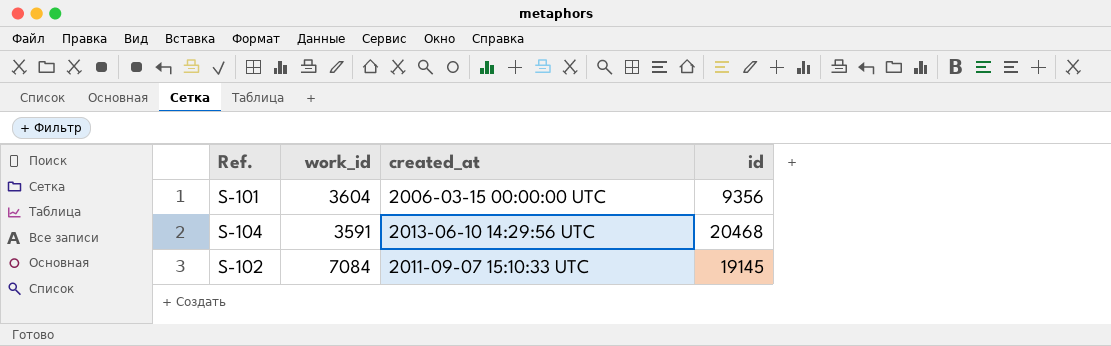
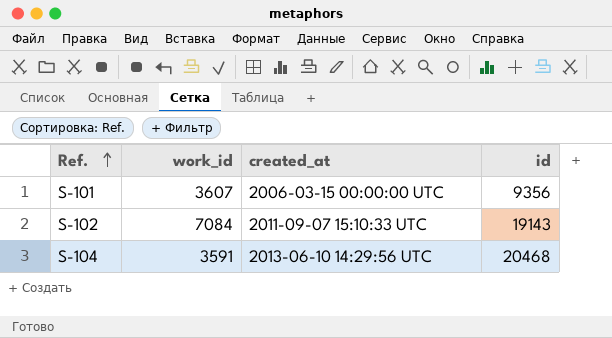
row order: none -> Ref. ascending
S-101 | work_id: 3604 -> 3607
S-102 | id: 19145 -> 19143

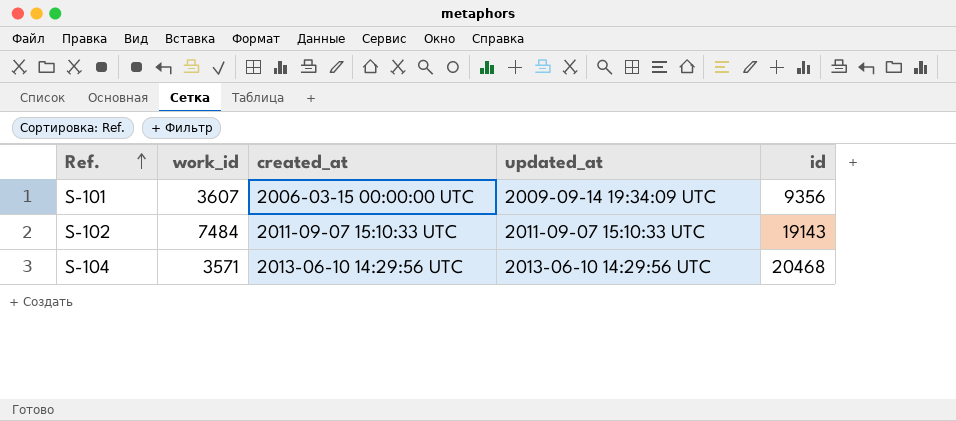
column updated_at | position: none -> 4
S-102 | work_id: 7084 -> 7484
S-104 | work_id: 3591 -> 3571

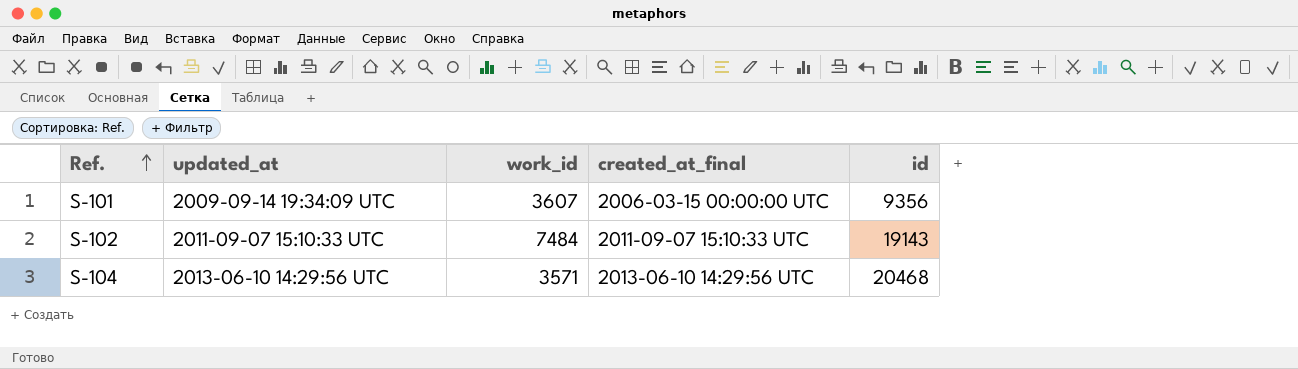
column updated_at | position: 4 -> 2
column name: created_at -> created_at_final

